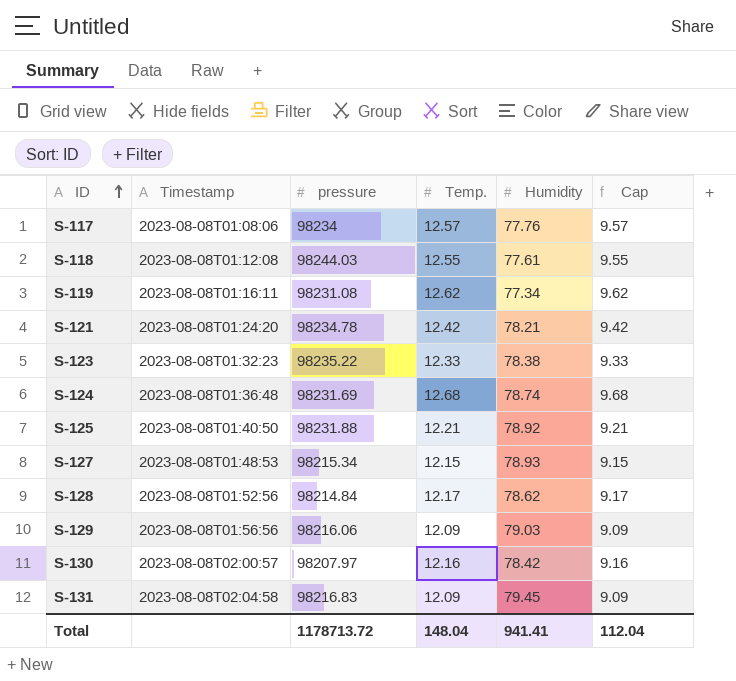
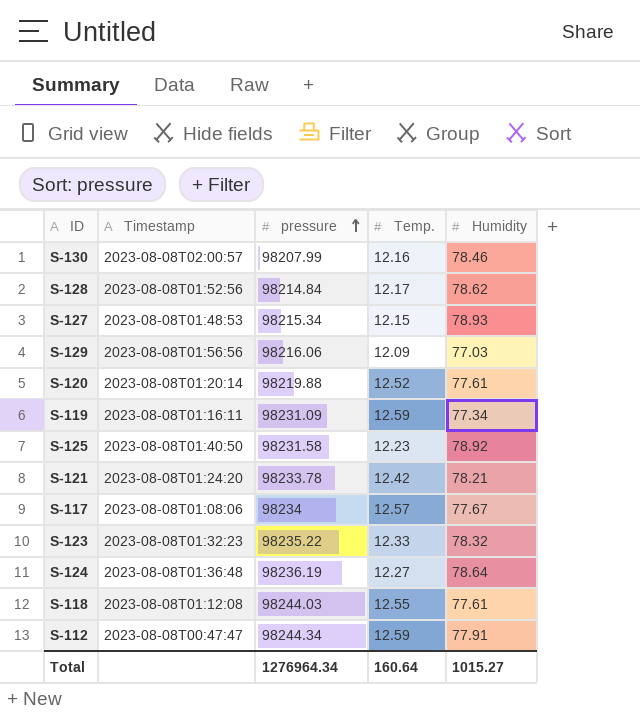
row order: ID ascending -> pressure ascending
column Cap | formula: [Temp.] - 3 -> none
row S-131: 2023-08-08T02:04:58 | 98216.83 | 12.09 | 79.45 | 9.09 -> none
S-130 | pressure: 98207.97 -> 98207.99
S-130 | Humidity: 78.42 -> 78.46
S-129 | Humidity: 79.03 -> 77.03
row S-120: none -> 2023-08-08T01:20:14 | 98219.88 | 12.52 | 77.61
S-119 | pressure: 98231.08 -> 98231.09
S-119 | Temp.: 12.62 -> 12.59
S-125 | pressure: 98231.88 -> 98231.58
S-125 | Temp.: 12.21 -> 12.23
S-121 | pressure: 98234.78 -> 98233.78
S-117 | Humidity: 77.76 -> 77.67
S-123 | Humidity: 78.38 -> 78.32
S-124 | pressure: 98231.69 -> 98236.19
S-124 | Temp.: 12.68 -> 12.27
S-124 | Humidity: 78.74 -> 78.64
row S-112: none -> 2023-08-08T00:47:47 | 98244.34 | 12.59 | 77.91
Total | pressure: 1178713.72 -> 1276964.34
Total | Temp.: 148.04 -> 160.64
Total | Humidity: 941.41 -> 1015.27

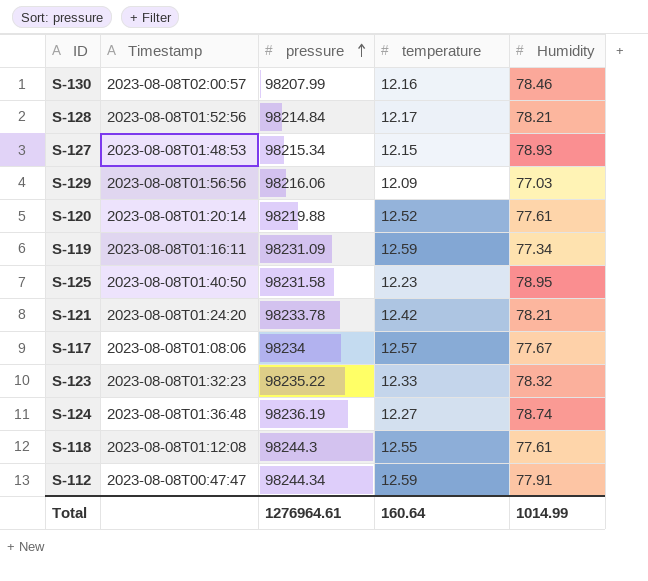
column name: Temp. -> temperature
S-128 | Humidity: 78.62 -> 78.21
S-125 | Humidity: 78.92 -> 78.95
S-124 | Humidity: 78.64 -> 78.74
S-118 | pressure: 98244.03 -> 98244.3
Total | pressure: 1276964.34 -> 1276964.61
Total | Humidity: 1015.27 -> 1014.99

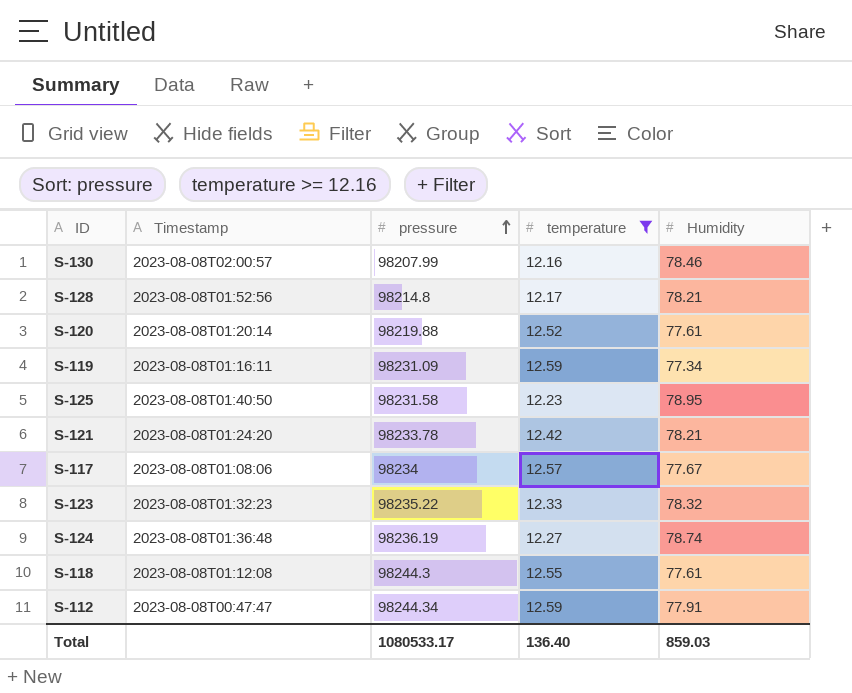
filter: none -> temperature >= 12.16
S-128 | pressure: 98214.84 -> 98214.8
Total | pressure: 1276964.61 -> 1080533.17
Total | temperature: 160.64 -> 136.40
Total | Humidity: 1014.99 -> 859.03

